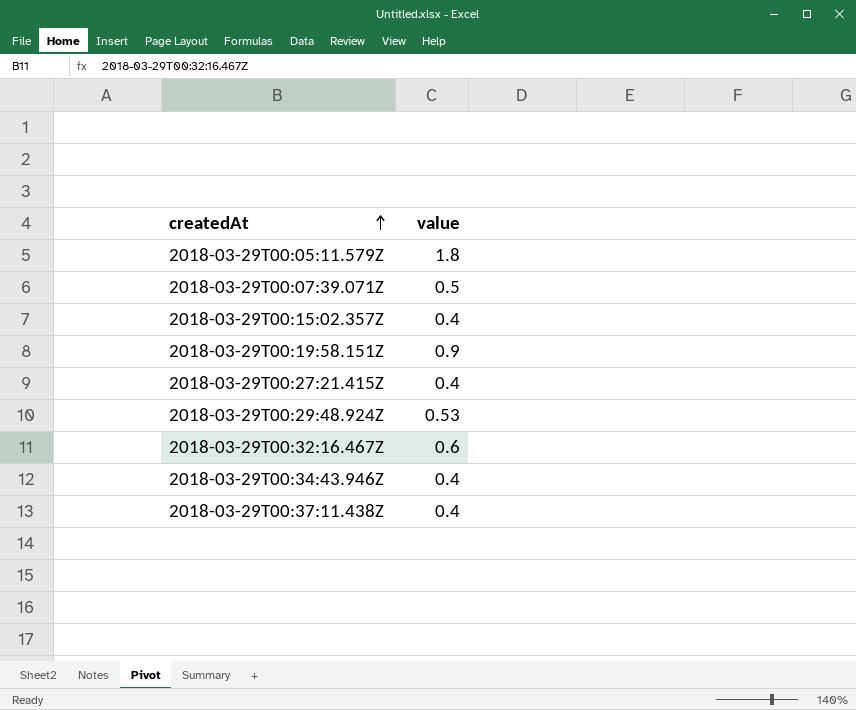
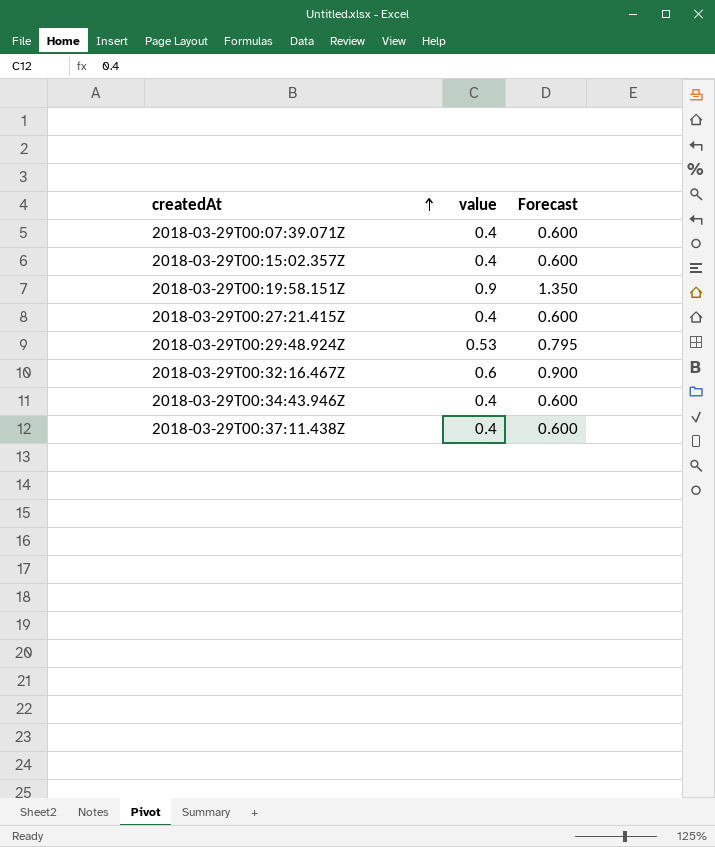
column Forecast | formula: none -> [value] * 1.5
row 2018-03-29T00:05:11.579Z: 1.8 -> none
2018-03-29T00:07:39.071Z | value: 0.5 -> 0.4

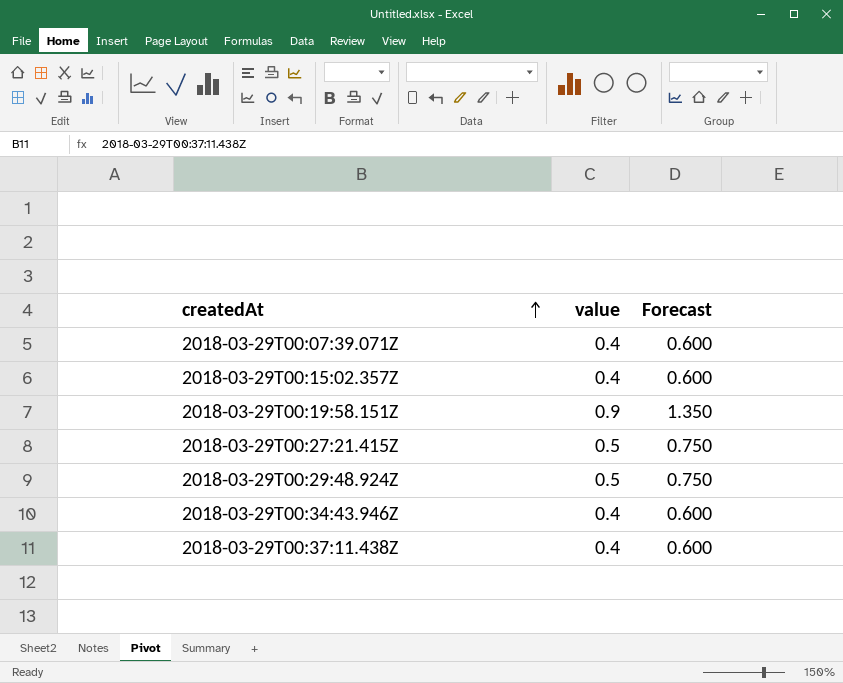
row 2018-03-29T00:32:16.467Z: 0.6 | 0.900 -> none
2018-03-29T00:27:21.415Z | value: 0.4 -> 0.5
2018-03-29T00:27:21.415Z | Forecast: 0.600 -> 0.750
2018-03-29T00:29:48.924Z | value: 0.53 -> 0.5
2018-03-29T00:29:48.924Z | Forecast: 0.795 -> 0.750

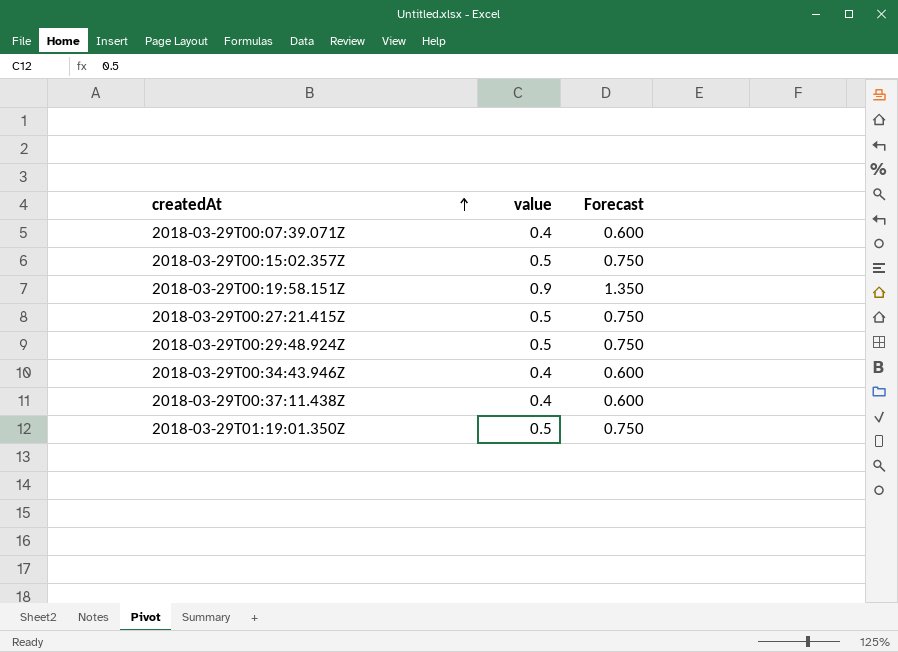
2018-03-29T00:15:02.357Z | value: 0.4 -> 0.5
2018-03-29T00:15:02.357Z | Forecast: 0.600 -> 0.750
row 2018-03-29T01:19:01.350Z: none -> 0.5 | 0.750

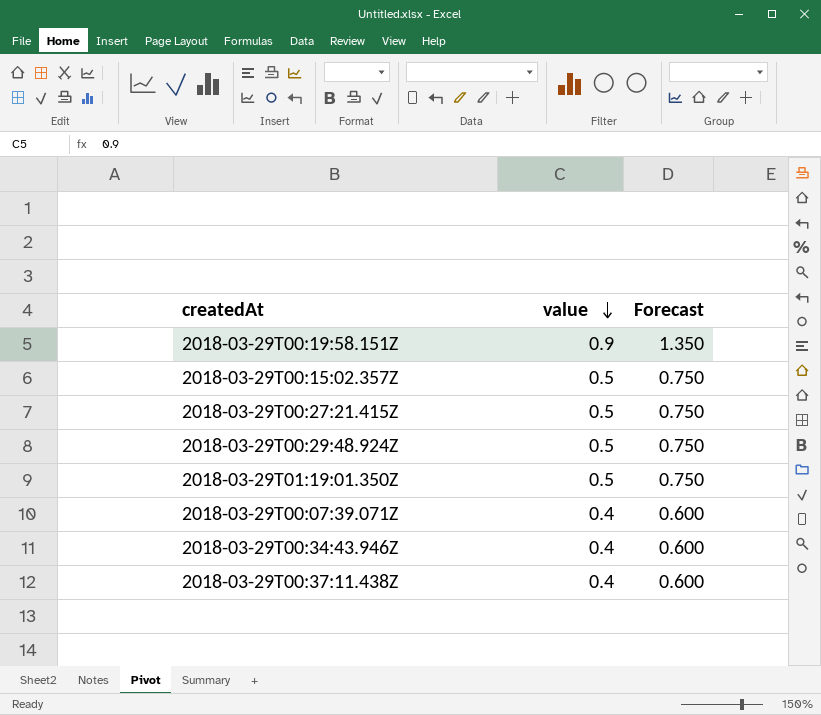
row order: createdAt ascending -> value descending

